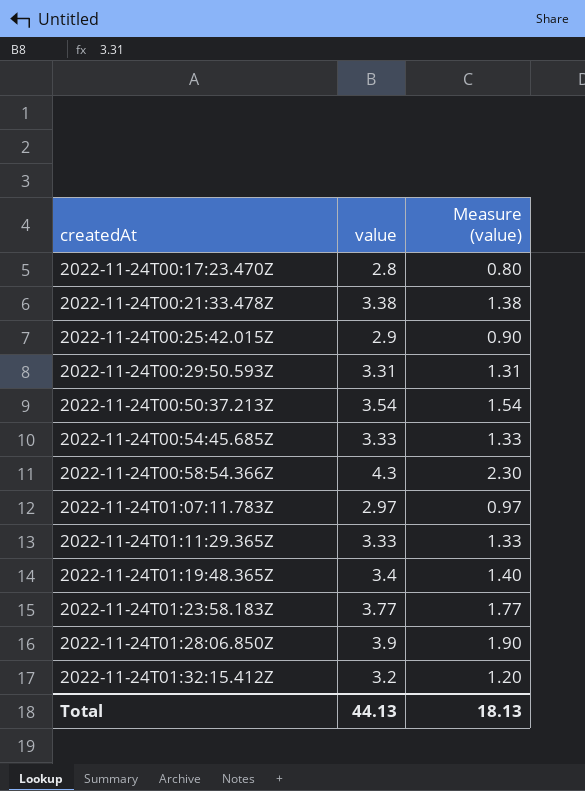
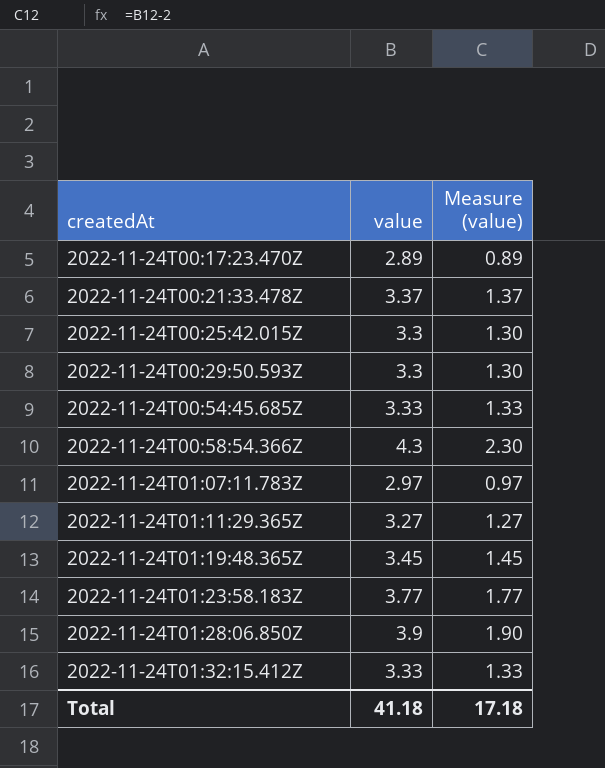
row 2022-11-24T00:50:37.213Z: 3.54 | 1.54 -> none
2022-11-24T00:17:23.470Z | value: 2.8 -> 2.89
2022-11-24T00:17:23.470Z | Measure (value): 0.80 -> 0.89
2022-11-24T00:21:33.478Z | value: 3.38 -> 3.37
2022-11-24T00:21:33.478Z | Measure (value): 1.38 -> 1.37
2022-11-24T00:25:42.015Z | value: 2.9 -> 3.3
2022-11-24T00:25:42.015Z | Measure (value): 0.90 -> 1.30
2022-11-24T00:29:50.593Z | value: 3.31 -> 3.3
2022-11-24T00:29:50.593Z | Measure (value): 1.31 -> 1.30
2022-11-24T01:11:29.365Z | value: 3.33 -> 3.27
2022-11-24T01:11:29.365Z | Measure (value): 1.33 -> 1.27
2022-11-24T01:19:48.365Z | value: 3.4 -> 3.45
2022-11-24T01:19:48.365Z | Measure (value): 1.40 -> 1.45
2022-11-24T01:32:15.412Z | value: 3.2 -> 3.33
2022-11-24T01:32:15.412Z | Measure (value): 1.20 -> 1.33
Total | value: 44.13 -> 41.18
Total | Measure (value): 18.13 -> 17.18

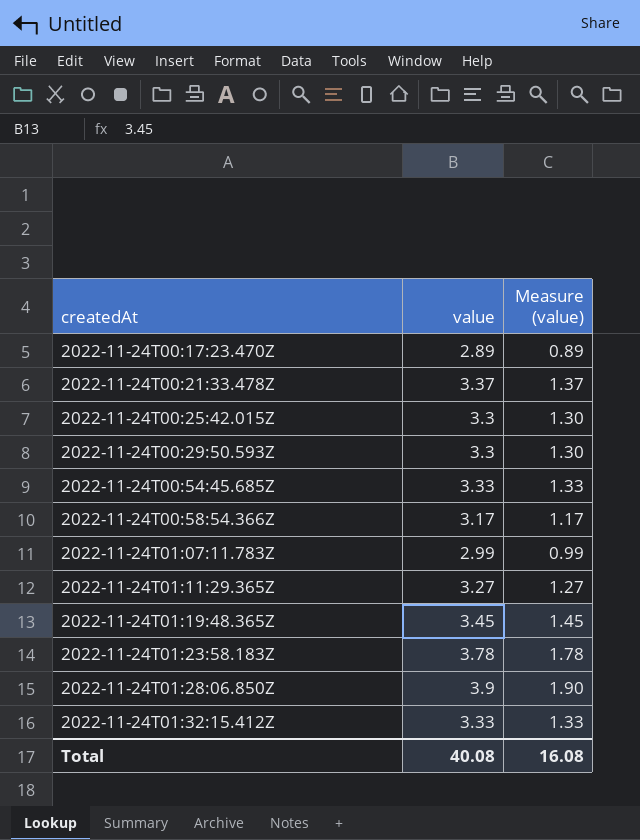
2022-11-24T00:58:54.366Z | value: 4.3 -> 3.17
2022-11-24T00:58:54.366Z | Measure (value): 2.30 -> 1.17
2022-11-24T01:07:11.783Z | value: 2.97 -> 2.99
2022-11-24T01:07:11.783Z | Measure (value): 0.97 -> 0.99
2022-11-24T01:23:58.183Z | value: 3.77 -> 3.78
2022-11-24T01:23:58.183Z | Measure (value): 1.77 -> 1.78
Total | value: 41.18 -> 40.08
Total | Measure (value): 17.18 -> 16.08

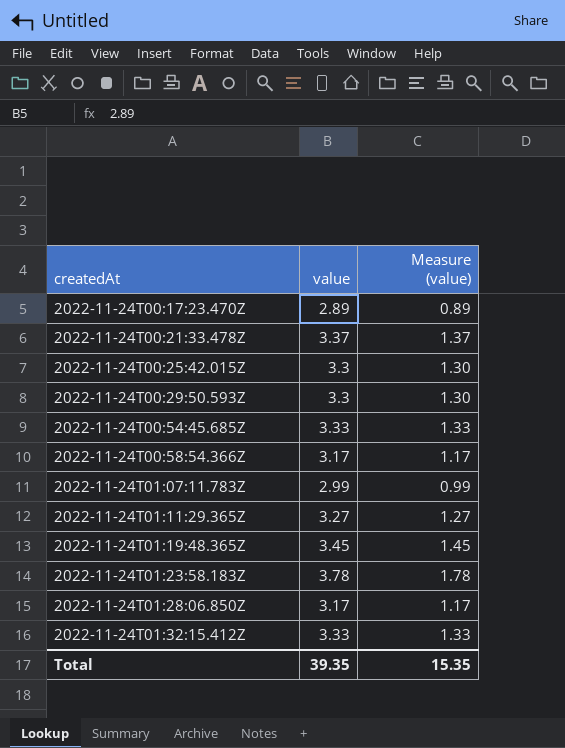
2022-11-24T01:28:06.850Z | value: 3.9 -> 3.17
2022-11-24T01:28:06.850Z | Measure (value): 1.90 -> 1.17
Total | value: 40.08 -> 39.35
Total | Measure (value): 16.08 -> 15.35

